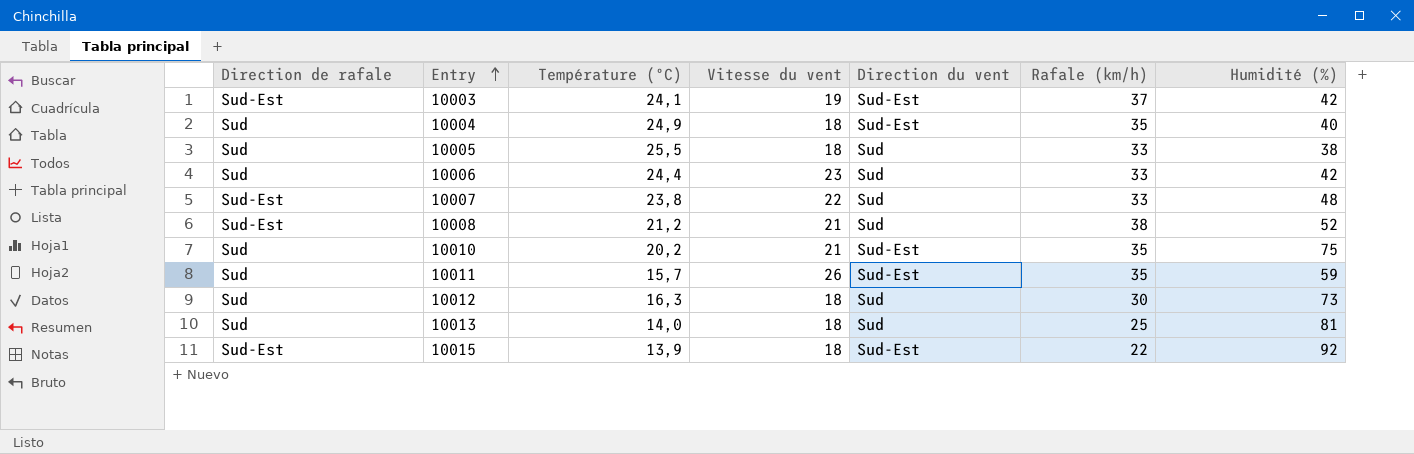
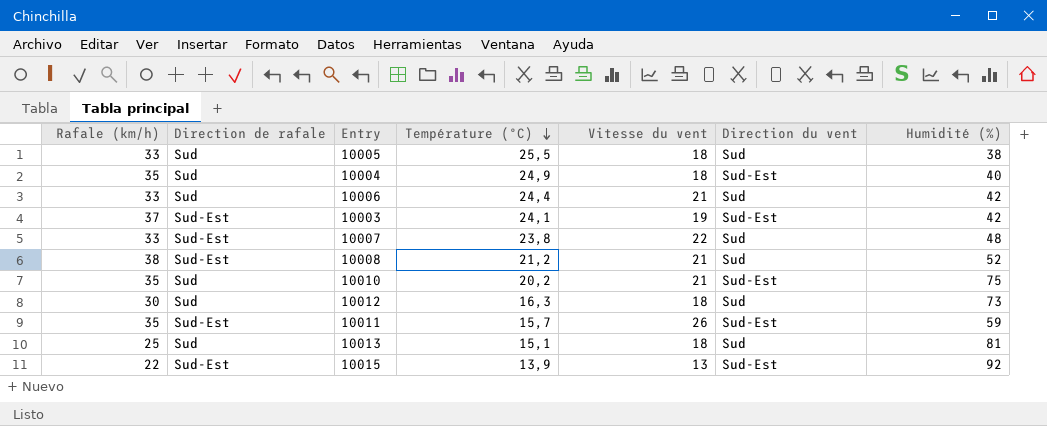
row order: Entry ascending -> Température (ºC) descending
column Rafale (km/h) | position: 6 -> 1
10006 | Vitesse du vent: 23 -> 21
10011 | Direction de rafale: Sud -> Sud-Est
10013 | Température (ºC): 14,0 -> 15,1
10015 | Vitesse du vent: 18 -> 13

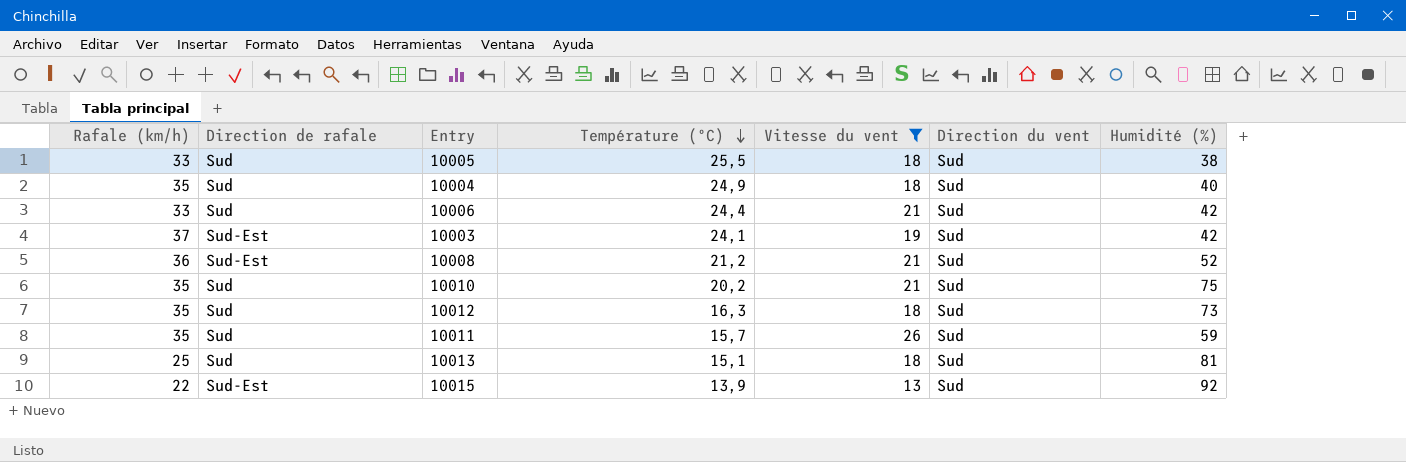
filter: none -> Vitesse du vent != 22
10004 | Direction du vent: Sud-Est -> Sud
10003 | Direction du vent: Sud-Est -> Sud
10008 | Rafale (km/h): 38 -> 36
10010 | Direction du vent: Sud-Est -> Sud
10012 | Rafale (km/h): 30 -> 35
10011 | Direction de rafale: Sud-Est -> Sud
10011 | Direction du vent: Sud-Est -> Sud
10015 | Direction du vent: Sud-Est -> Sud

